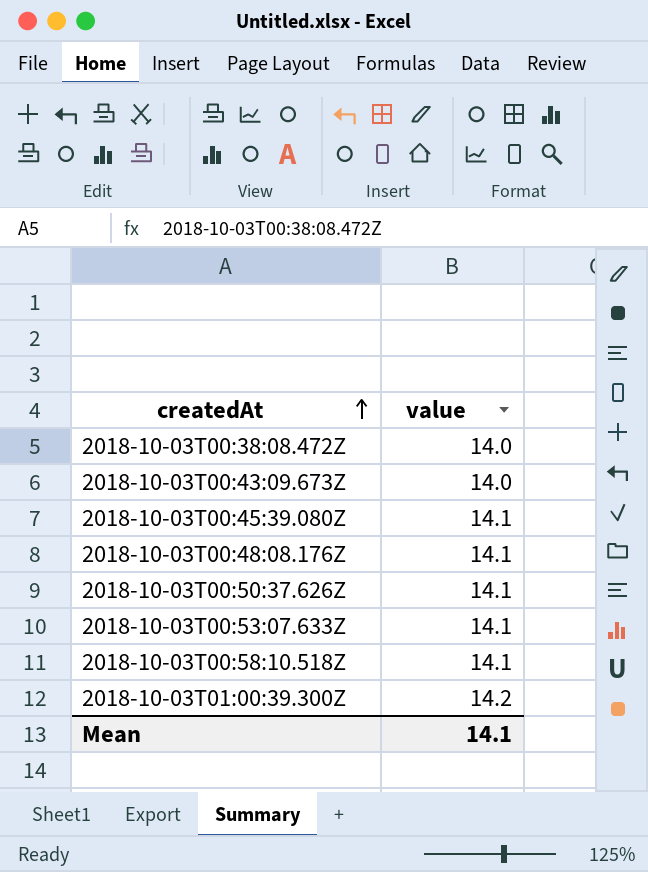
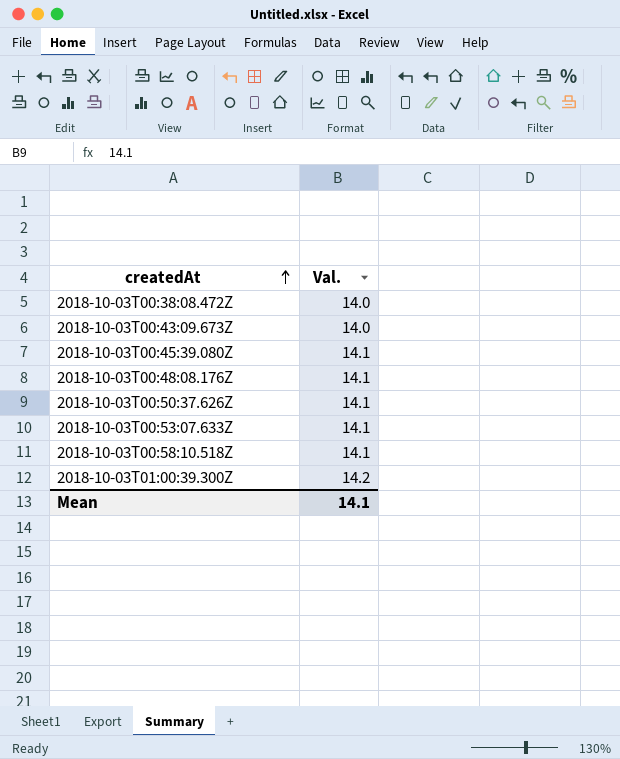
column name: value -> Val.

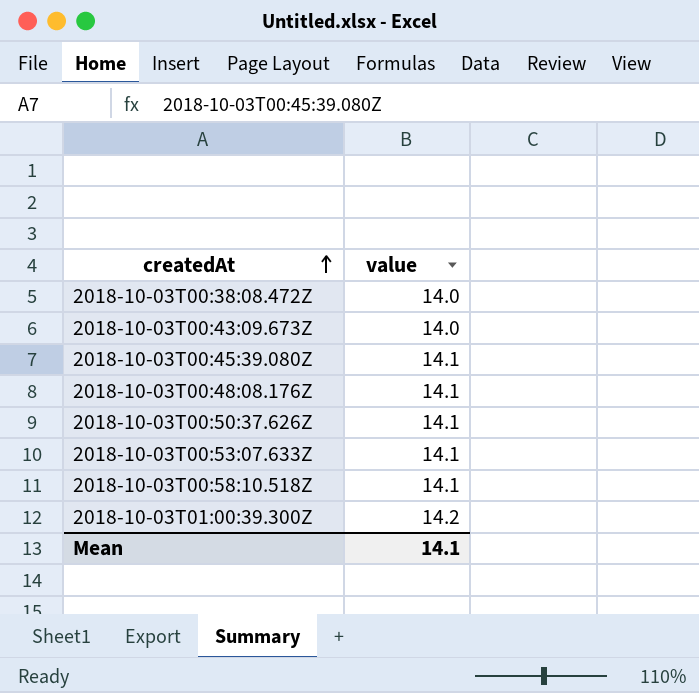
column name: Val. -> value

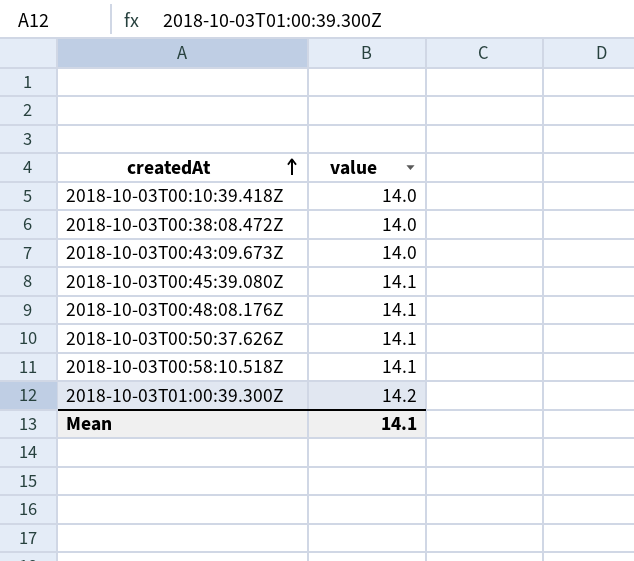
row 2018-10-03T00:53:07.633Z: 14.1 -> none
row 2018-10-03T00:10:39.418Z: none -> 14.0

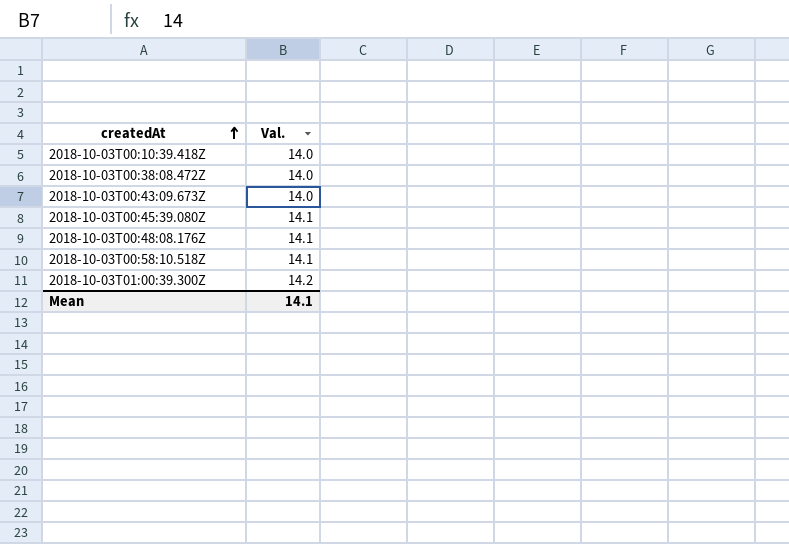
column name: value -> Val.
row 2018-10-03T00:50:37.626Z: 14.1 -> none

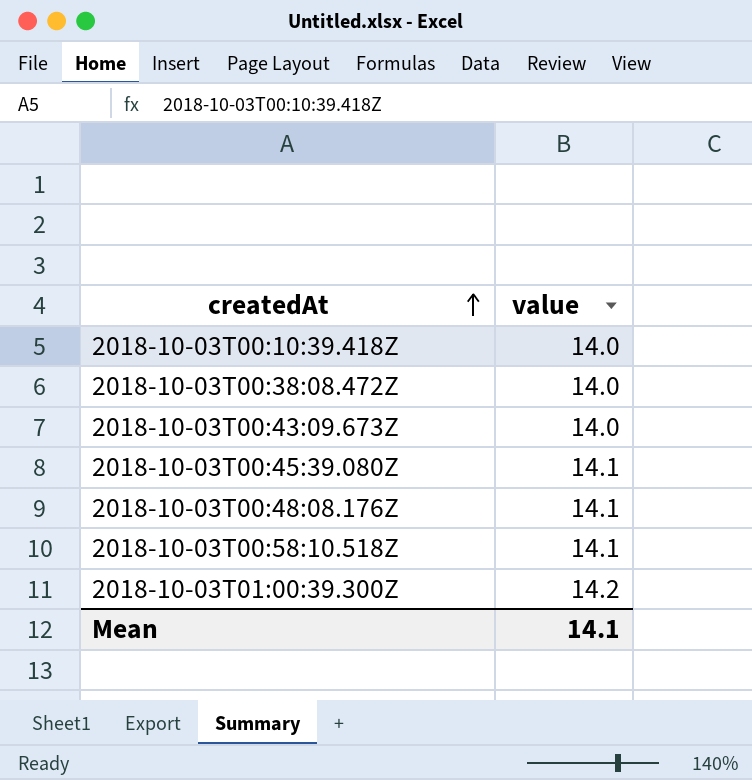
column name: Val. -> value

